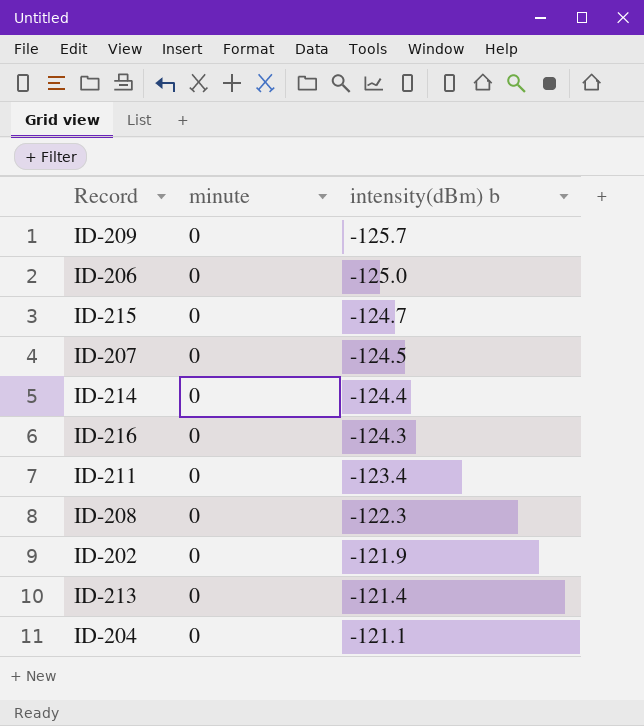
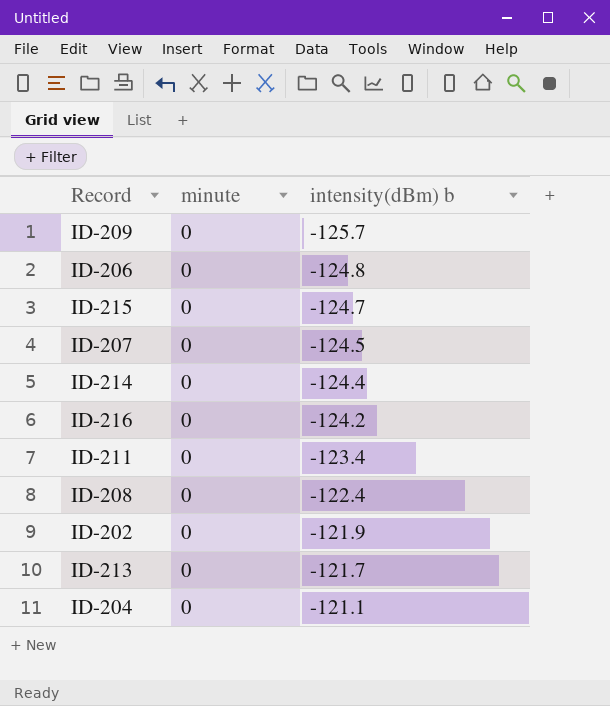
ID-206 | intensity(dBm) b: -125.0 -> -124.8
ID-216 | intensity(dBm) b: -124.3 -> -124.2
ID-208 | intensity(dBm) b: -122.3 -> -122.4
ID-213 | intensity(dBm) b: -121.4 -> -121.7

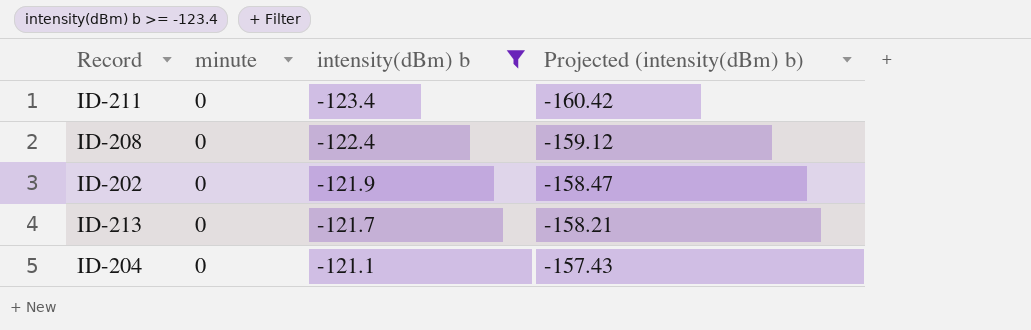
filter: none -> intensity(dBm) b >= -123.4
column Projected (intensity(dBm) b) | formula: none -> [intensity(dBm) b] * 1.3

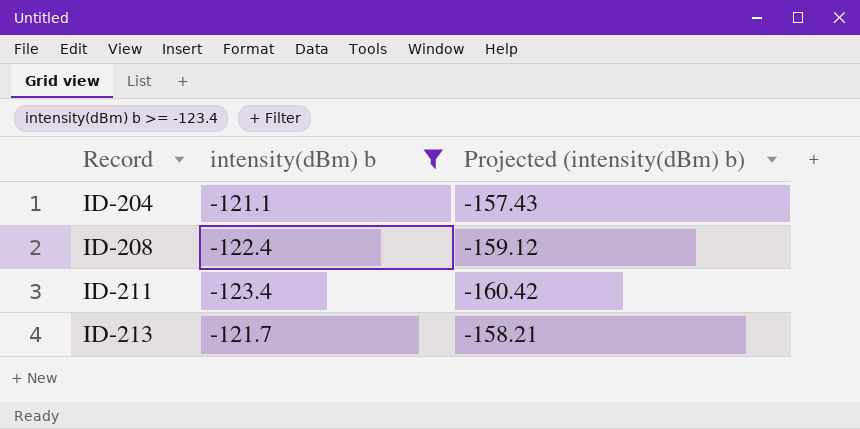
row order: intensity(dBm) b ascending -> Record ascending
column minute | position: 2 -> none
row ID-202: 0 | -121.9 | -158.47 -> none

